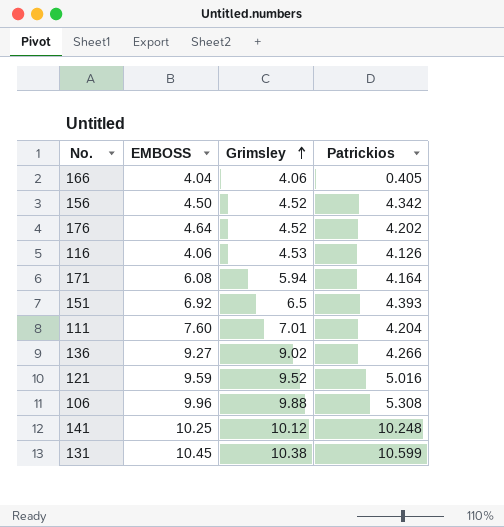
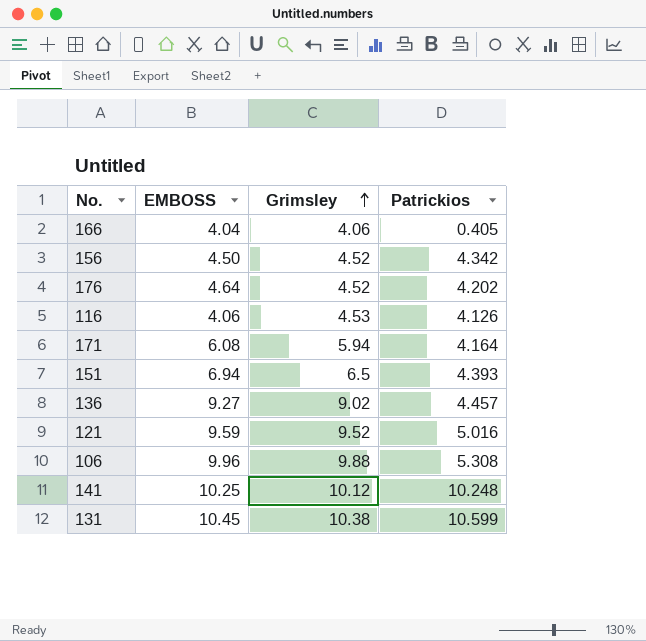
row 111: 7.60 | 7.01 | 4.204 -> none
151 | EMBOSS: 6.92 -> 6.94
136 | Patrickios: 4.266 -> 4.457

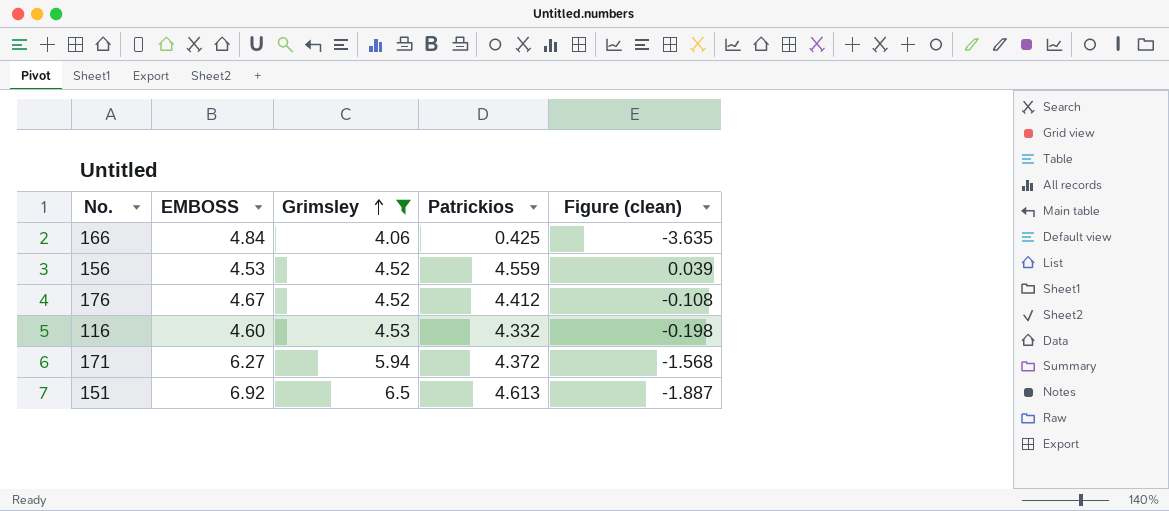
filter: none -> Grimsley <= 6.5
column Figure (clean) | formula: none -> [Patrickios] - [Grimsley]
166 | EMBOSS: 4.04 -> 4.84
166 | Patrickios: 0.405 -> 0.425
156 | EMBOSS: 4.50 -> 4.53
156 | Patrickios: 4.342 -> 4.559
176 | EMBOSS: 4.64 -> 4.67
176 | Patrickios: 4.202 -> 4.412
116 | EMBOSS: 4.06 -> 4.60
116 | Patrickios: 4.126 -> 4.332
171 | EMBOSS: 6.08 -> 6.27
171 | Patrickios: 4.164 -> 4.372
151 | EMBOSS: 6.94 -> 6.92
151 | Patrickios: 4.393 -> 4.613

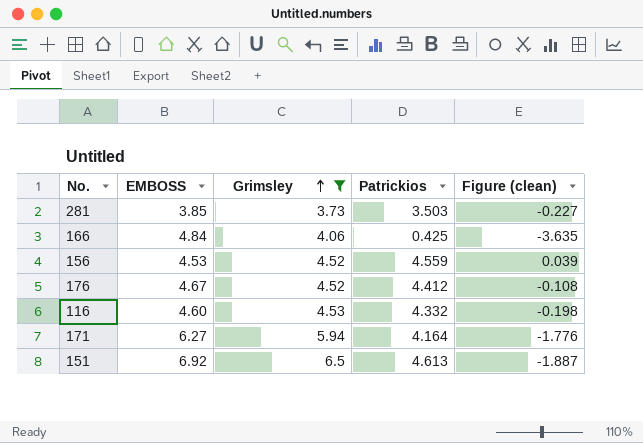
row 281: none -> 3.85 | 3.73 | 3.503 | -0.227
171 | Patrickios: 4.372 -> 4.164
171 | Figure (clean): -1.568 -> -1.776

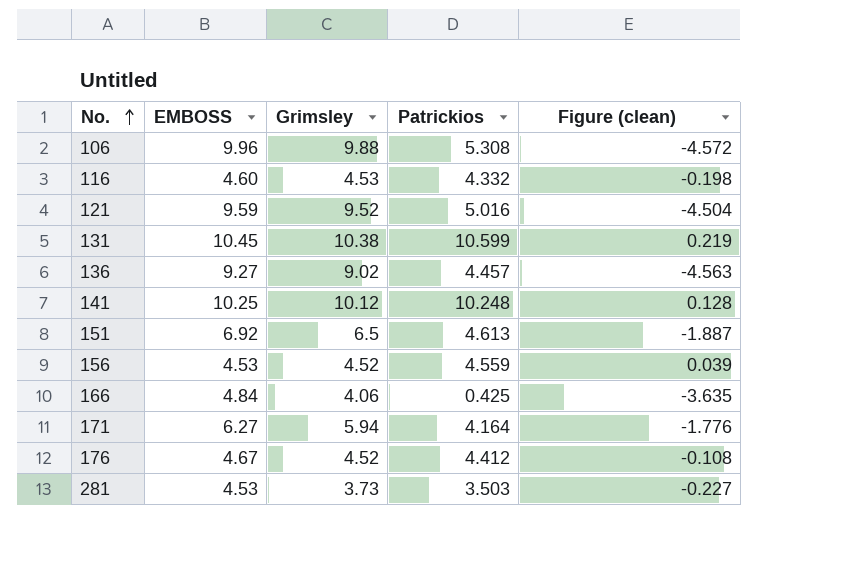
filter: Grimsley <= 6.5 -> none
row order: Grimsley ascending -> No. ascending
281 | EMBOSS: 3.85 -> 4.53

